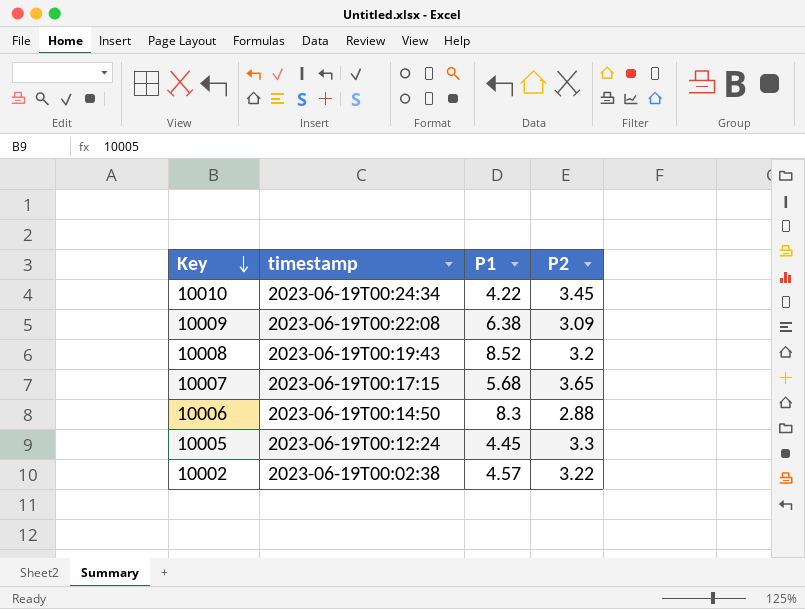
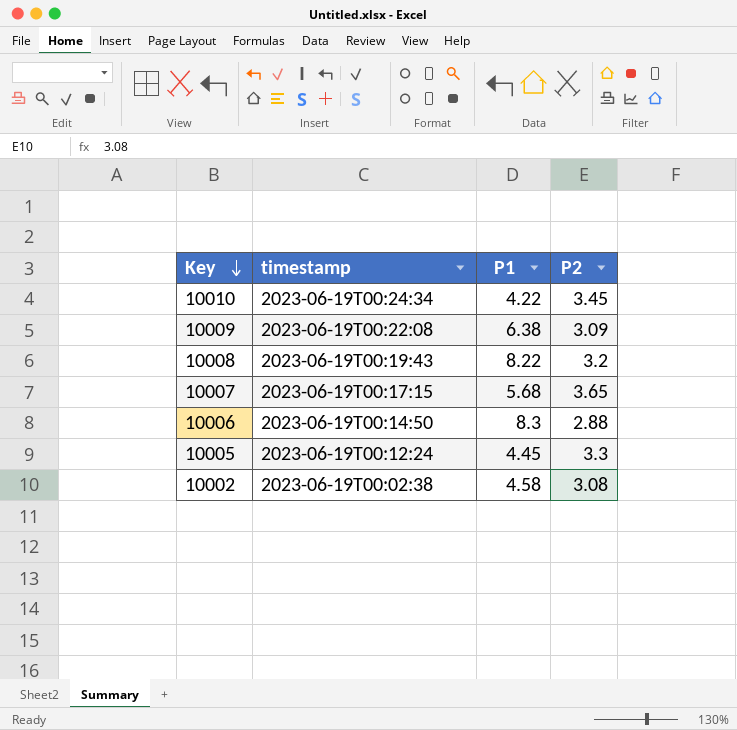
10008 | P1: 8.52 -> 8.22
10002 | P1: 4.57 -> 4.58
10002 | P2: 3.22 -> 3.08

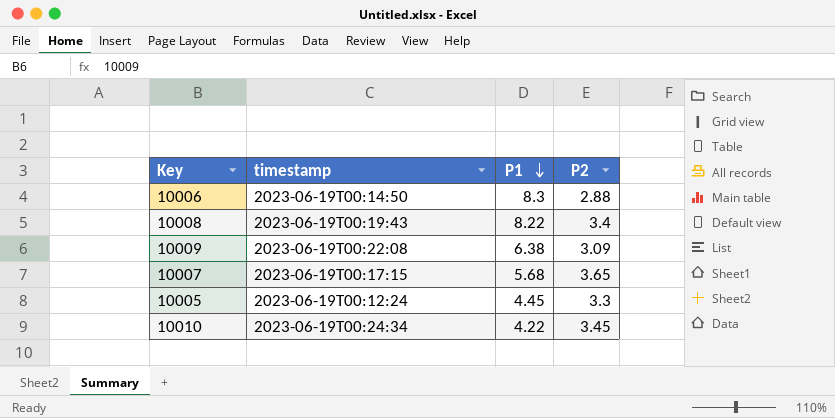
row order: Key descending -> P1 descending
row 10002: 2023-06-19T00:02:38 | 4.58 | 3.08 -> none
10008 | P2: 3.2 -> 3.4

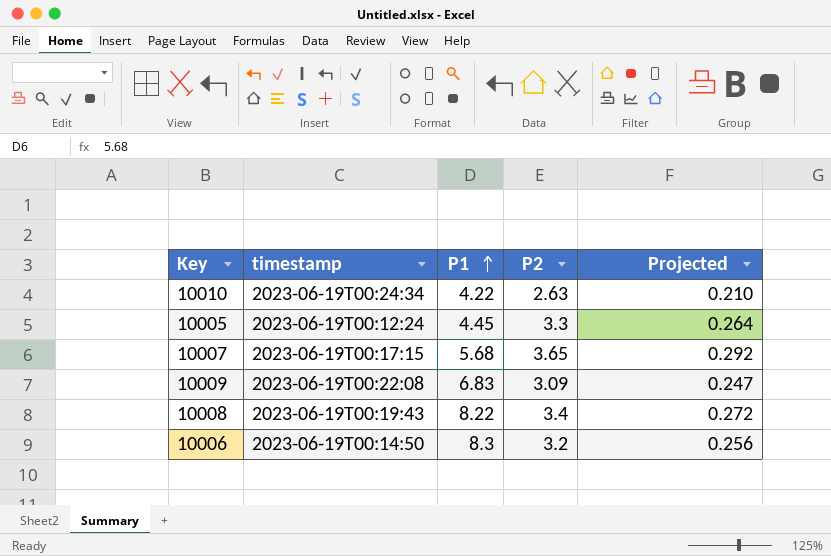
row order: P1 descending -> P1 ascending
column Projected | formula: none -> [P2] * 0.08
10010 | P2: 3.45 -> 2.63
10009 | P1: 6.38 -> 6.83
10006 | P2: 2.88 -> 3.2

